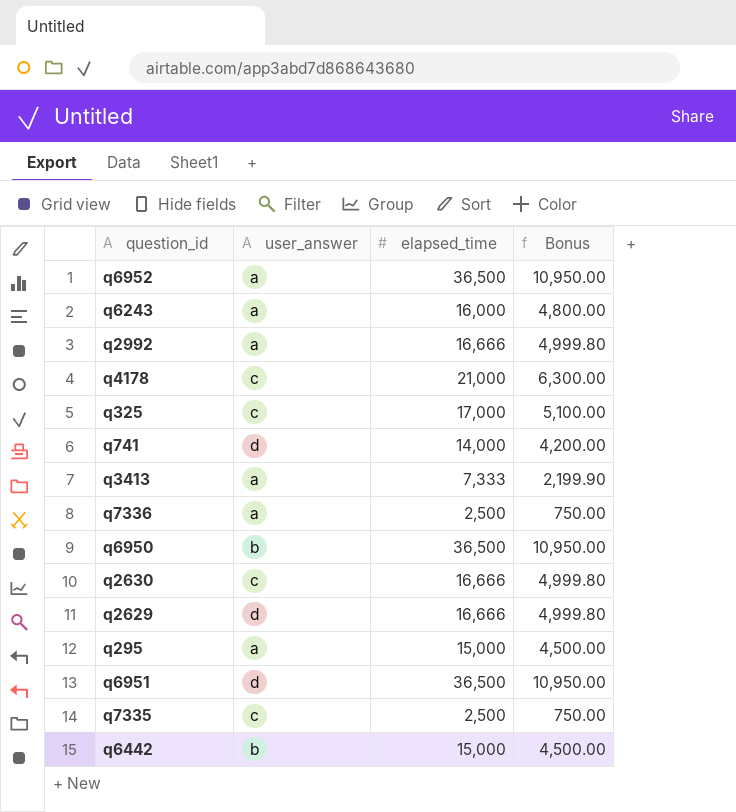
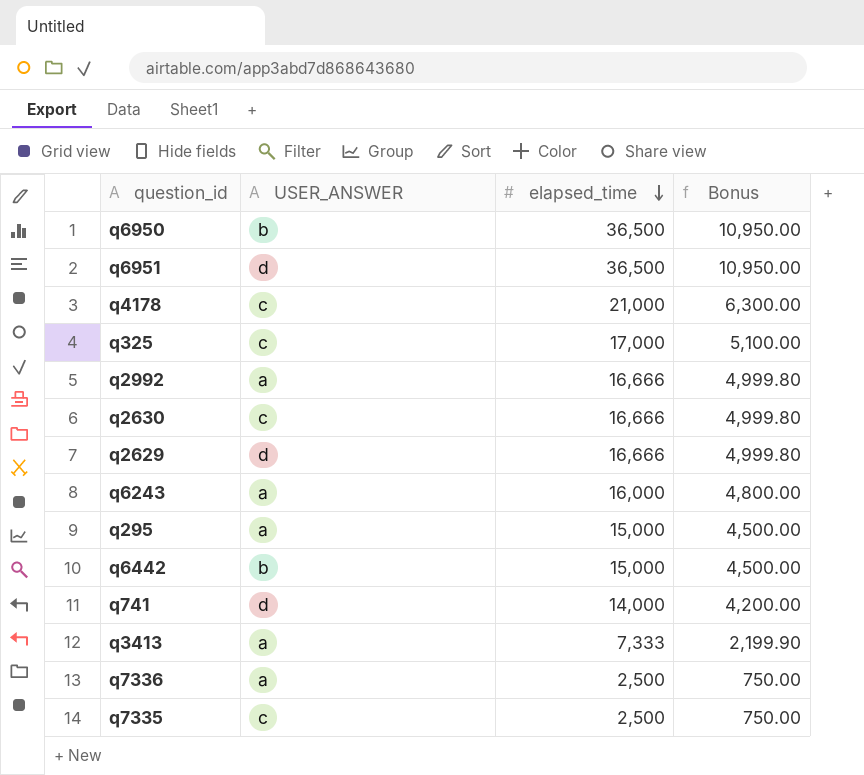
row order: none -> elapsed_time descending
column name: user_answer -> USER_ANSWER
row q6952: a | 36,500 | 10,950.00 -> none

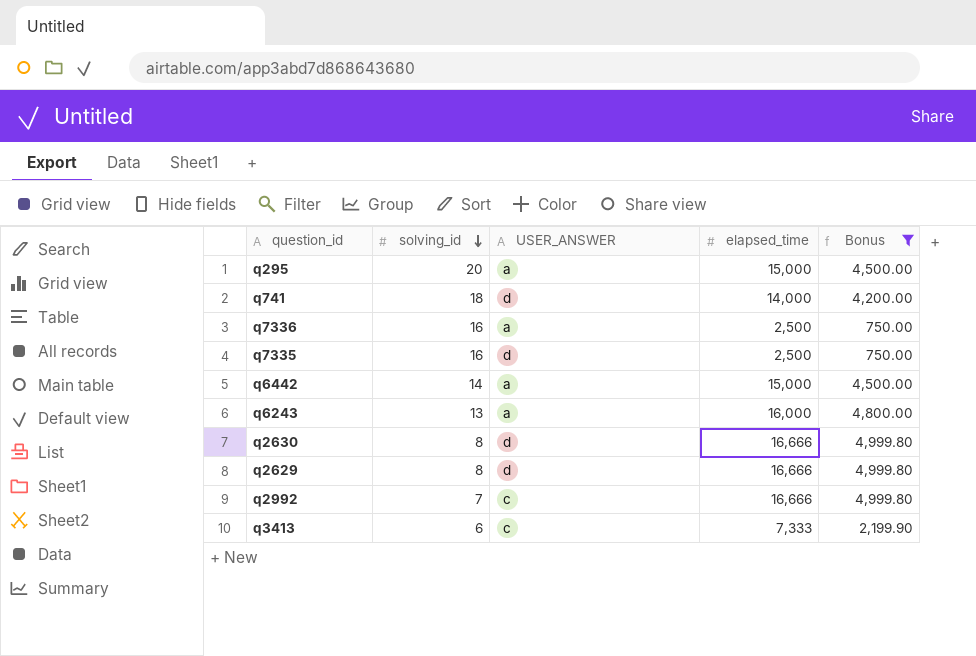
filter: none -> Bonus <= 4,999.80
row order: elapsed_time descending -> solving_id descending
column solving_id | position: none -> 2
q7335 | USER_ANSWER: c -> d
q6442 | USER_ANSWER: b -> a
q2630 | USER_ANSWER: c -> d
q2992 | USER_ANSWER: a -> c
q3413 | USER_ANSWER: a -> c

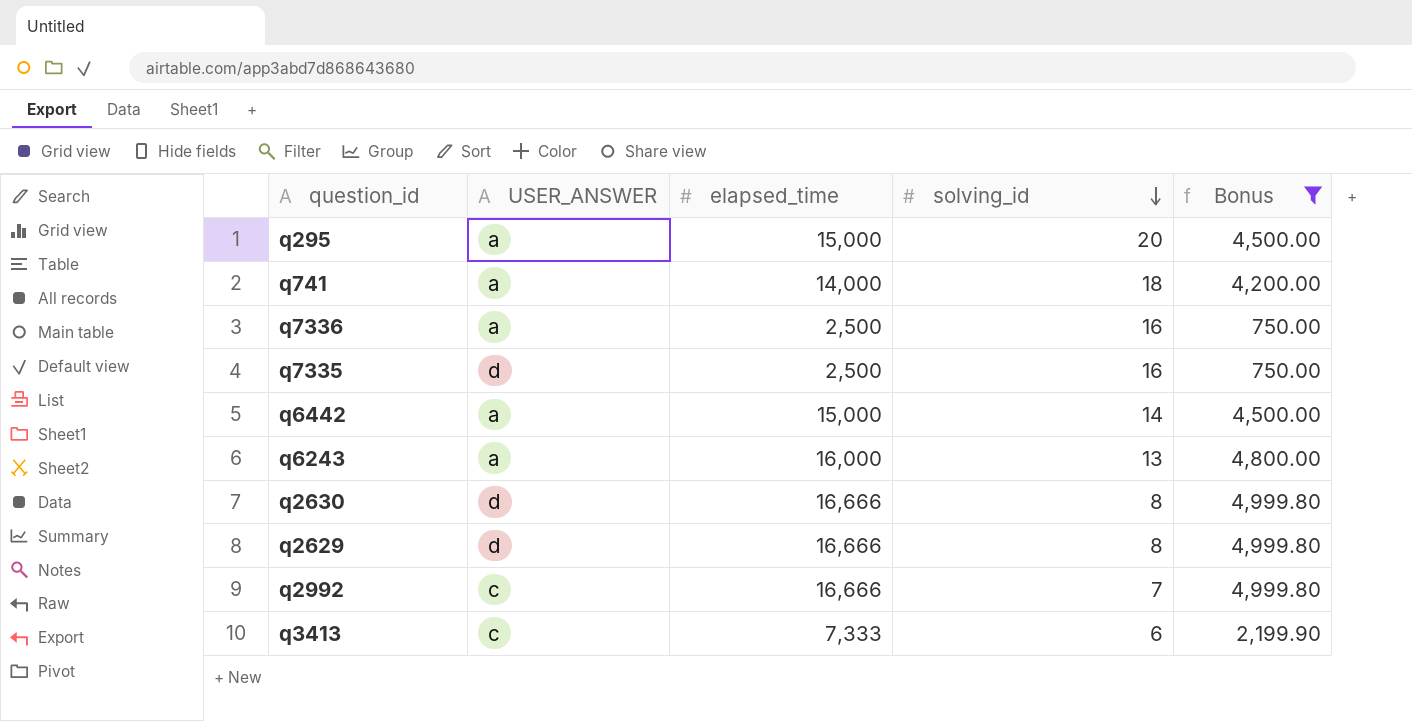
column solving_id | position: 2 -> 4
q741 | USER_ANSWER: d -> a

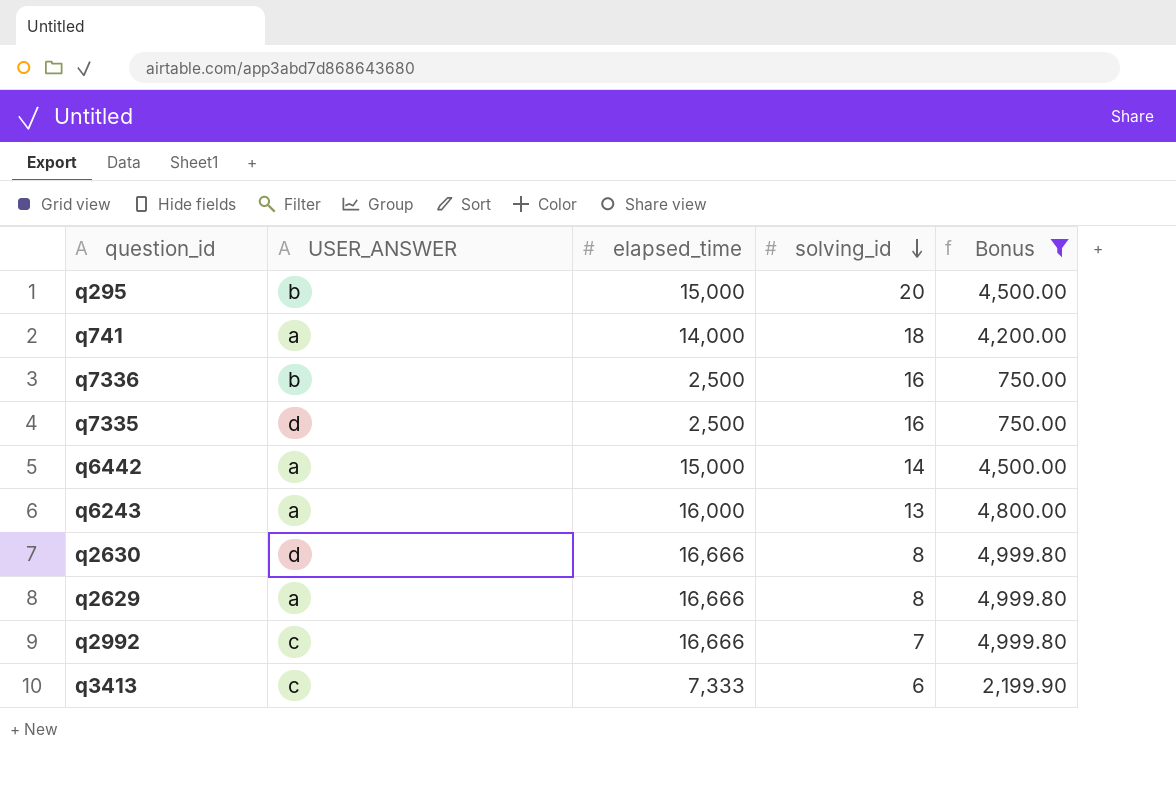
q295 | USER_ANSWER: a -> b
q7336 | USER_ANSWER: a -> b
q2629 | USER_ANSWER: d -> a

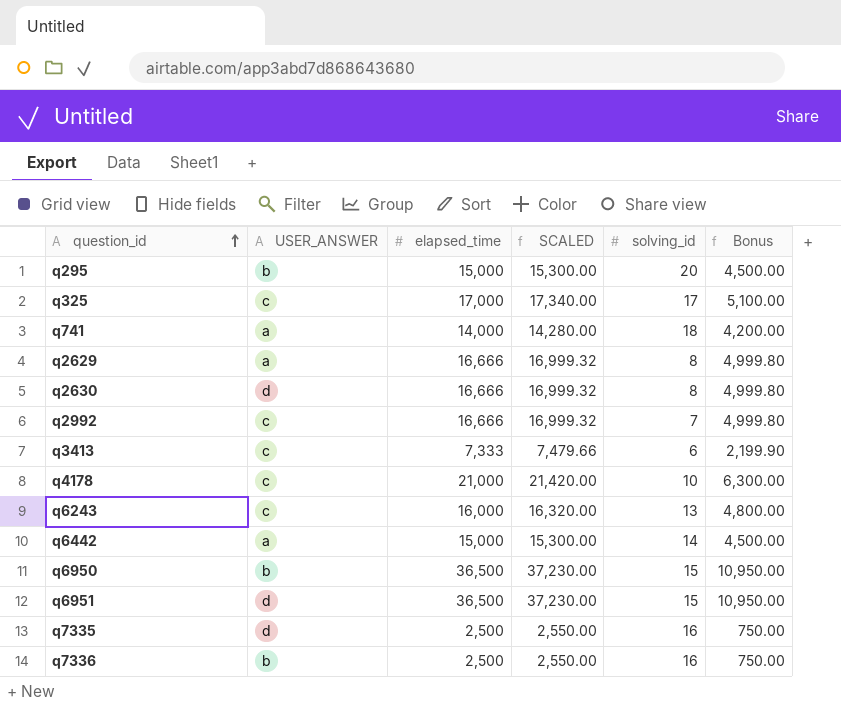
filter: Bonus <= 4,999.80 -> none
row order: solving_id descending -> question_id ascending
column SCALED | formula: none -> [elapsed_time] * 1.02
q6243 | USER_ANSWER: a -> c

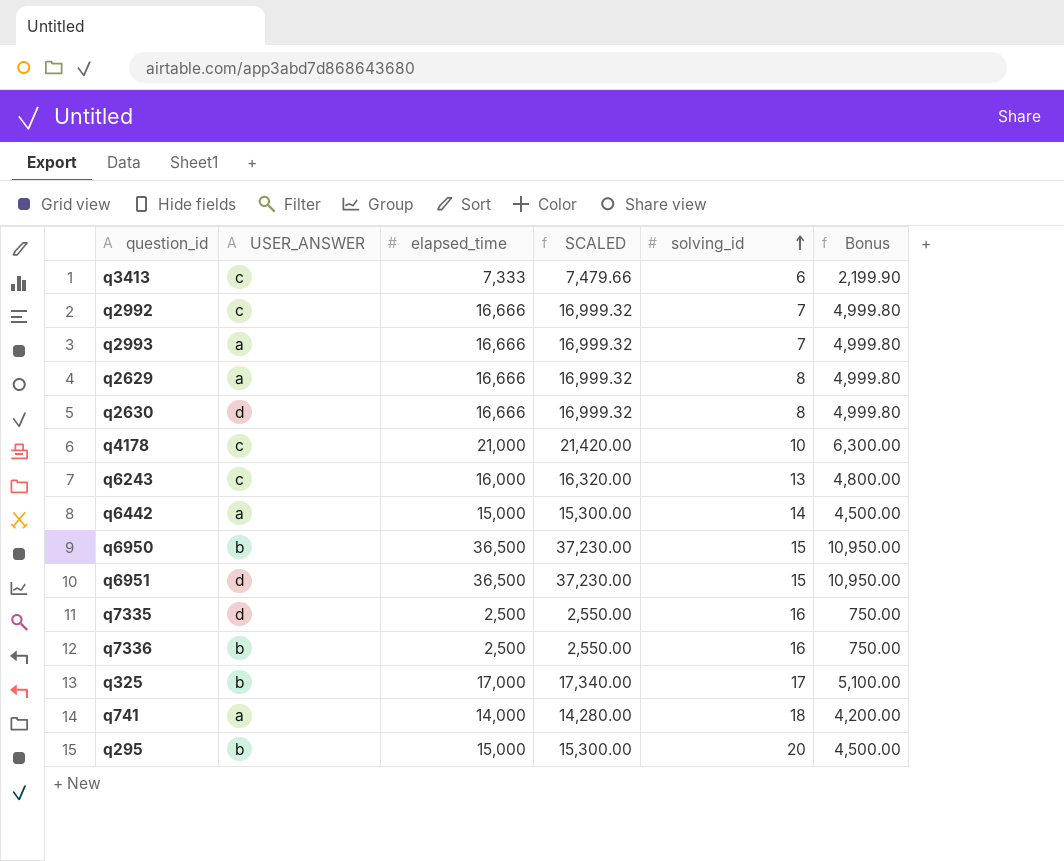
row order: question_id ascending -> solving_id ascending
row q2993: none -> a | 16,666 | 16,999.32 | 7 | 4,999.80
q325 | USER_ANSWER: c -> b

